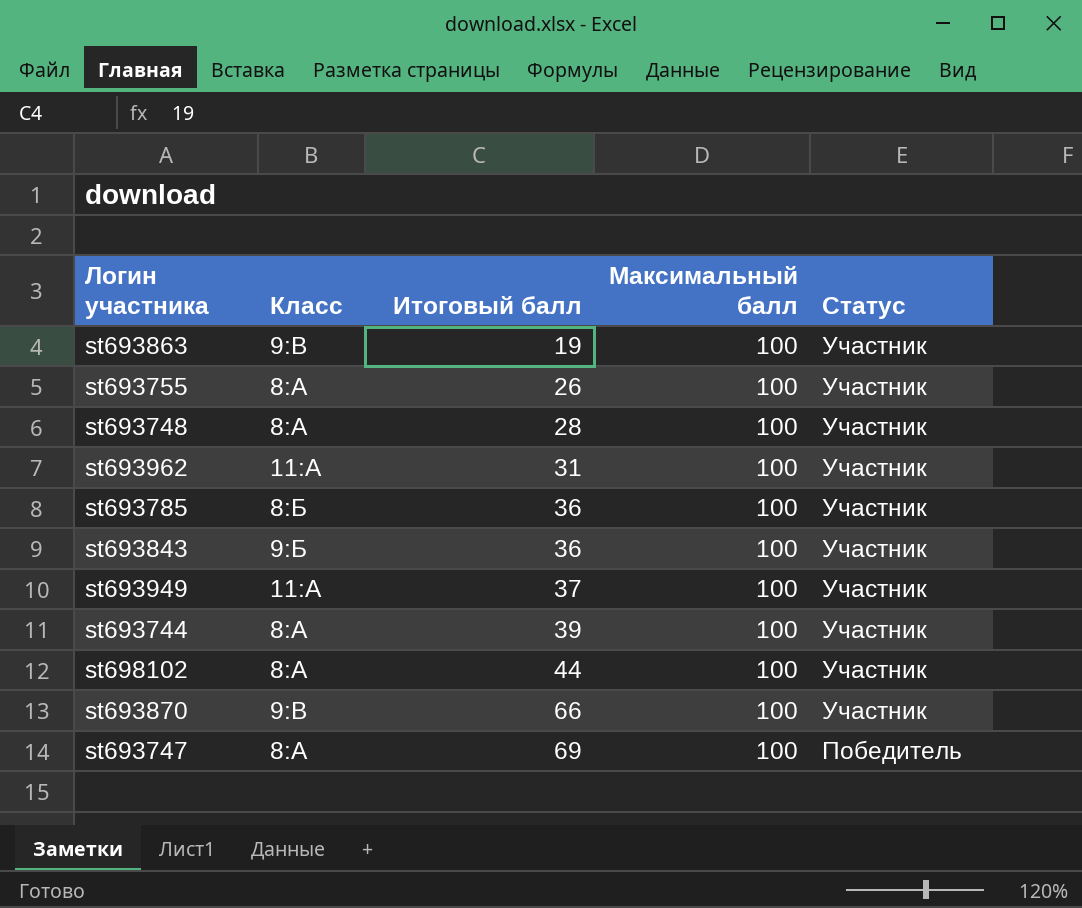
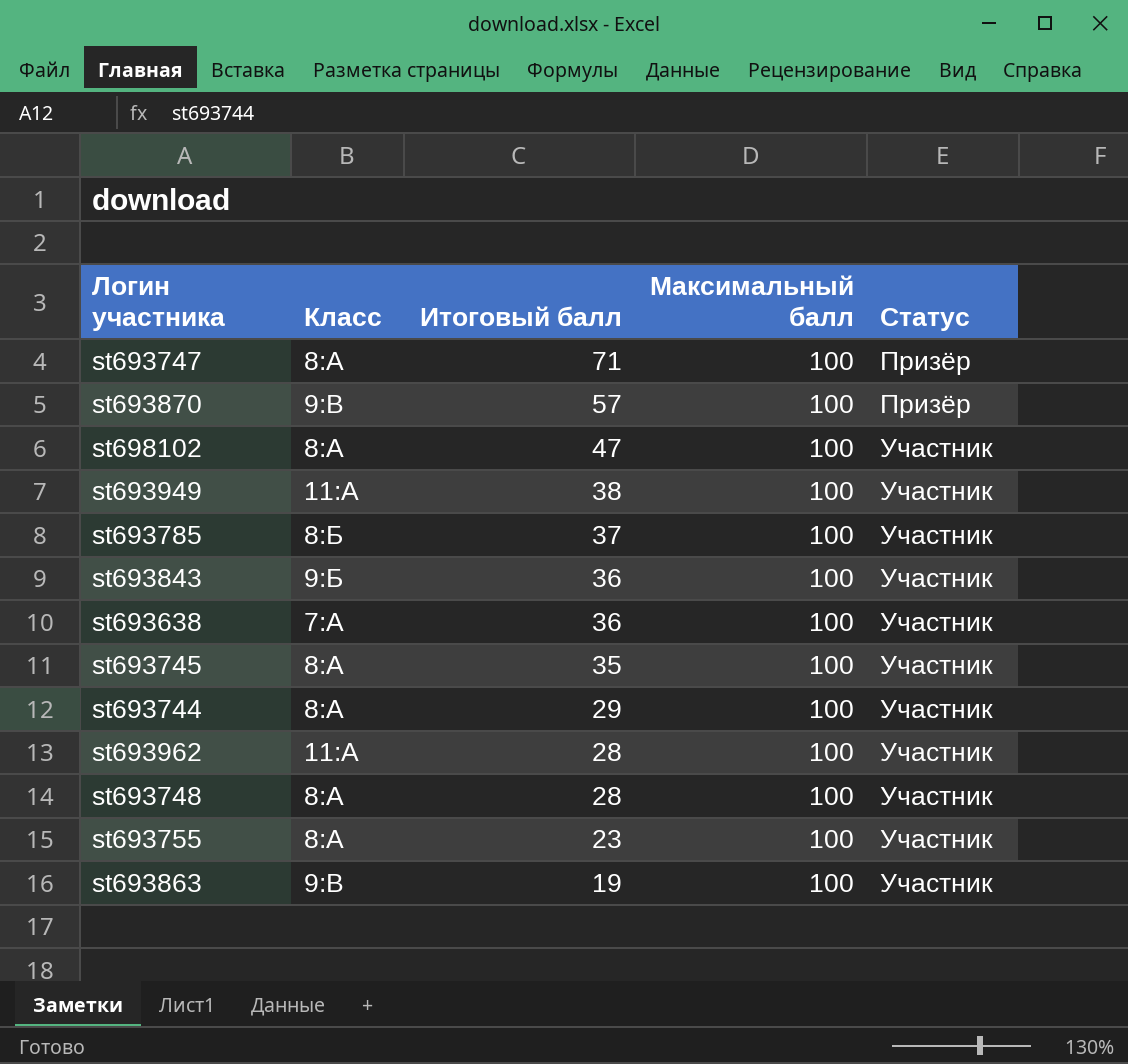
row order: Итоговый балл ascending -> Итоговый балл descending
st693747 | Итоговый балл: 69 -> 71
st693747 | Статус: Победитель -> Призёр
st693870 | Итоговый балл: 66 -> 57
st693870 | Статус: Участник -> Призёр
st698102 | Итоговый балл: 44 -> 47
st693949 | Итоговый балл: 37 -> 38
st693785 | Итоговый балл: 36 -> 37
row st693638: none -> 7:А | 36 | 100 | Участник
row st693745: none -> 8:А | 35 | 100 | Участник
st693744 | Итоговый балл: 39 -> 29
st693962 | Итоговый балл: 31 -> 28
st693755 | Итоговый балл: 26 -> 23

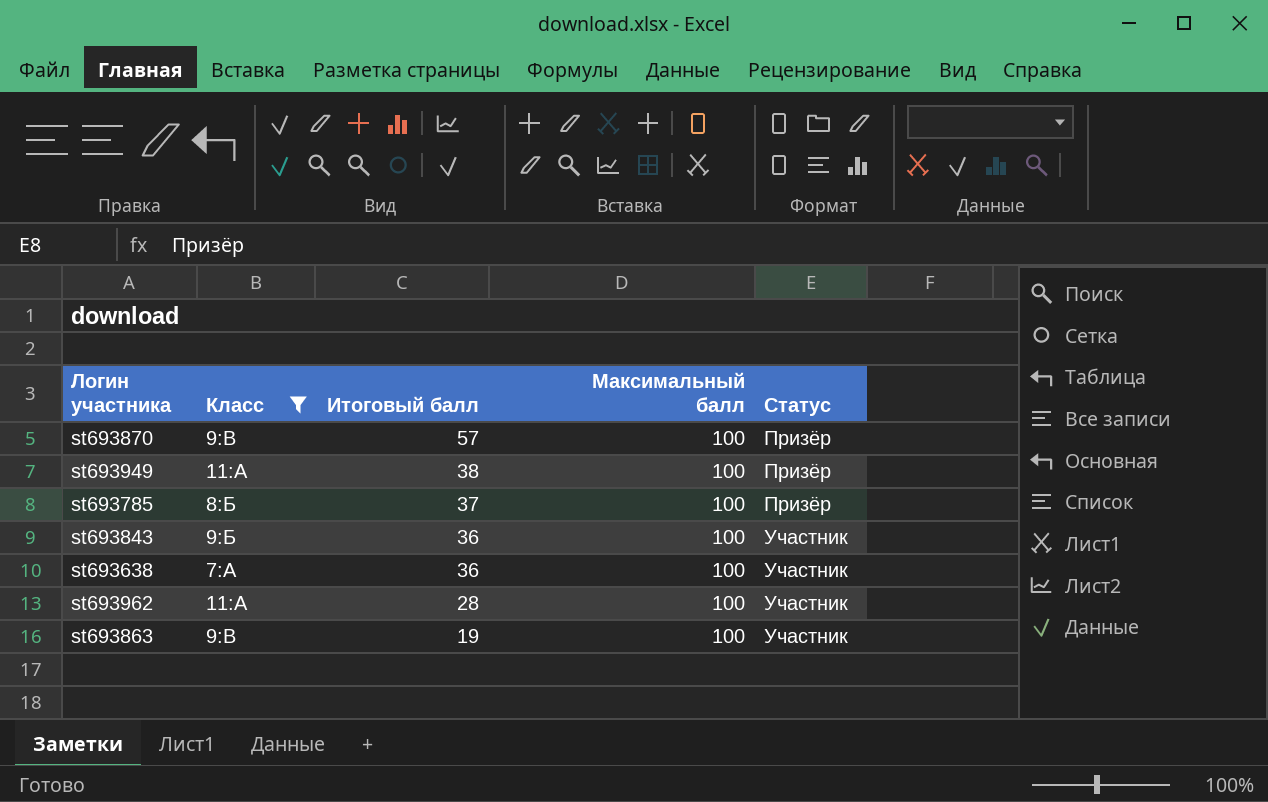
filter: none -> Класс != 8:А
st693949 | Статус: Участник -> Призёр
st693785 | Статус: Участник -> Призёр

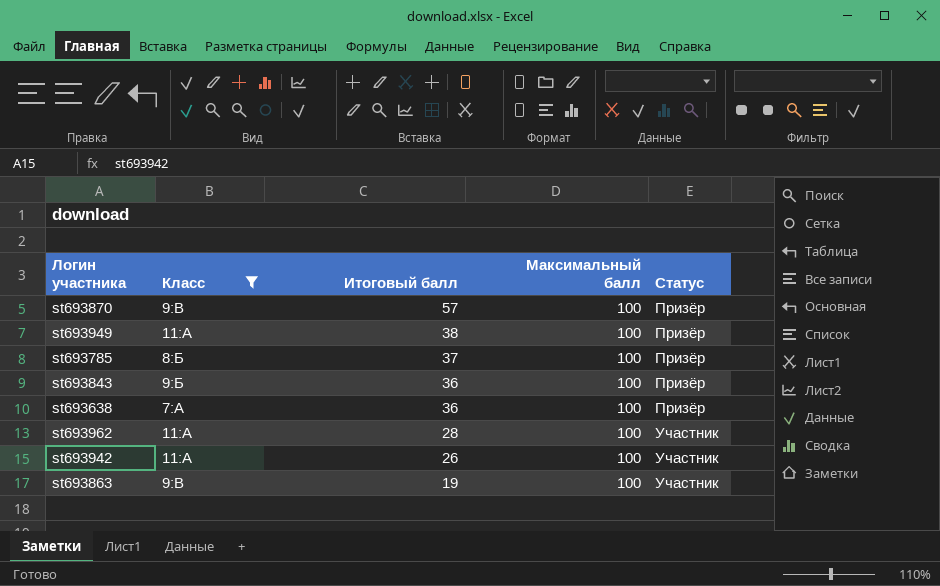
st693843 | Статус: Участник -> Призёр
st693638 | Статус: Участник -> Призёр
row st693942: none -> 11:А | 26 | 100 | Участник

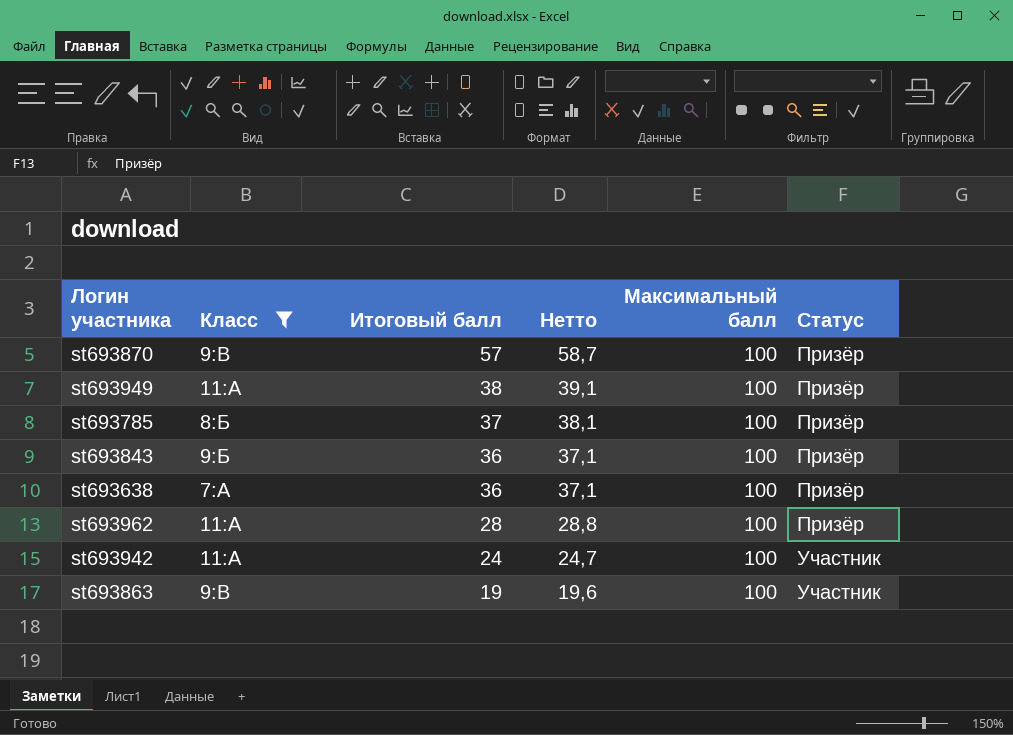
column Нетто | formula: none -> [Итоговый балл] * 1,03
st693962 | Статус: Участник -> Призёр
st693942 | Итоговый балл: 26 -> 24

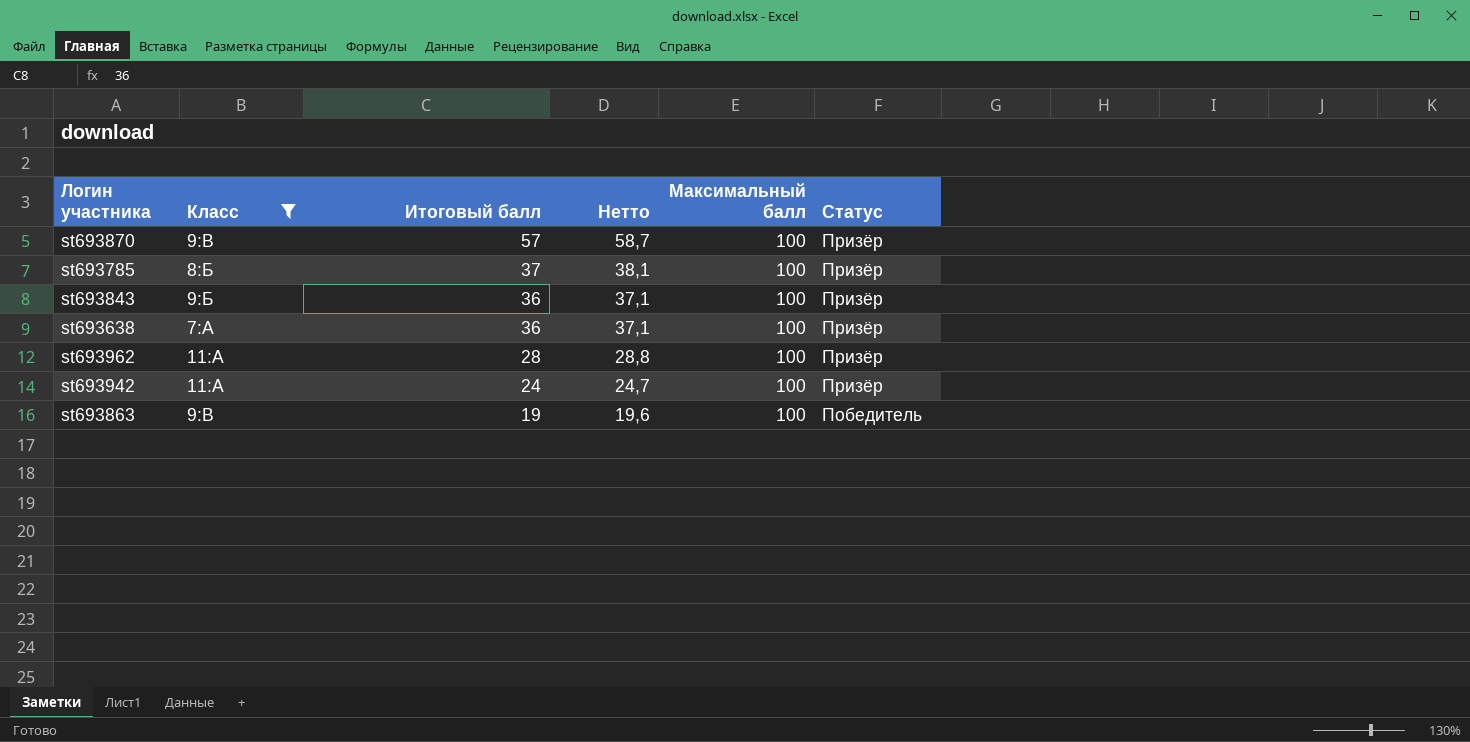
row st693949: 11:А | 38 | 39,1 | 100 | Призёр -> none
st693942 | Статус: Участник -> Призёр
st693863 | Статус: Участник -> Победитель

